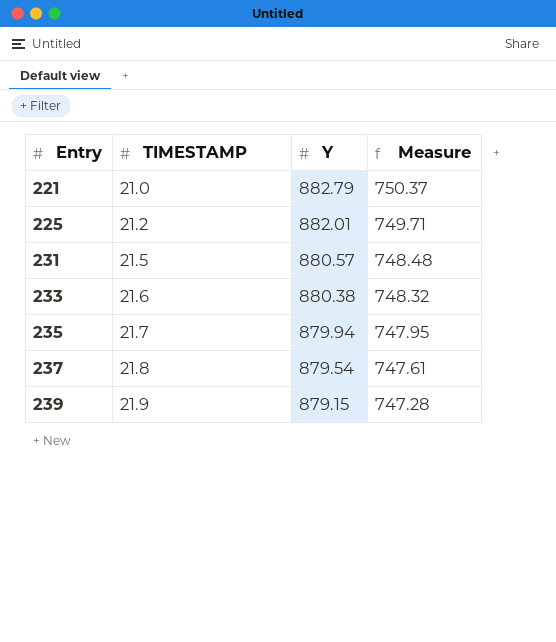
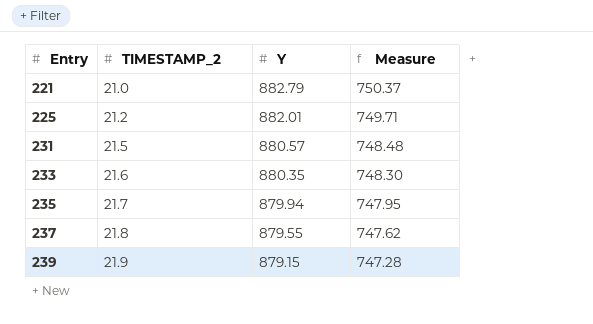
column name: TIMESTAMP -> TIMESTAMP_2
233 | Y: 880.38 -> 880.35
233 | Measure: 748.32 -> 748.30
237 | Y: 879.54 -> 879.55
237 | Measure: 747.61 -> 747.62

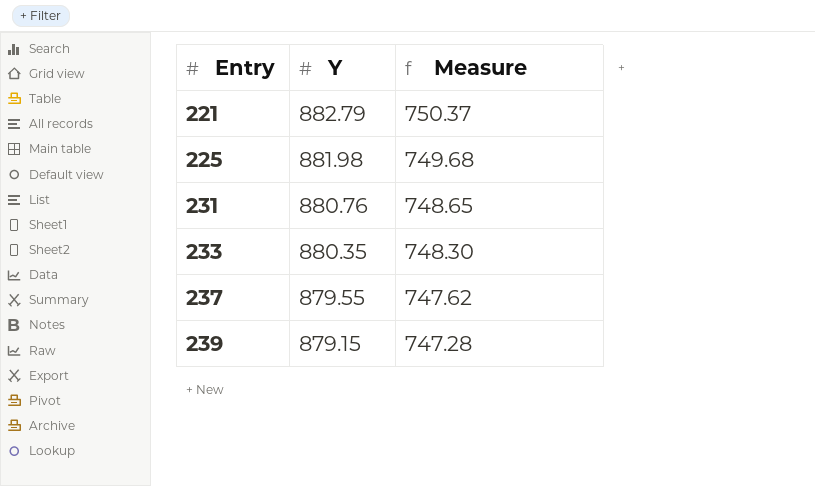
column TIMESTAMP_2 | position: 2 -> none
row 235: 21.7 | 879.94 | 747.95 -> none
225 | Y: 882.01 -> 881.98
225 | Measure: 749.71 -> 749.68
231 | Y: 880.57 -> 880.76
231 | Measure: 748.48 -> 748.65

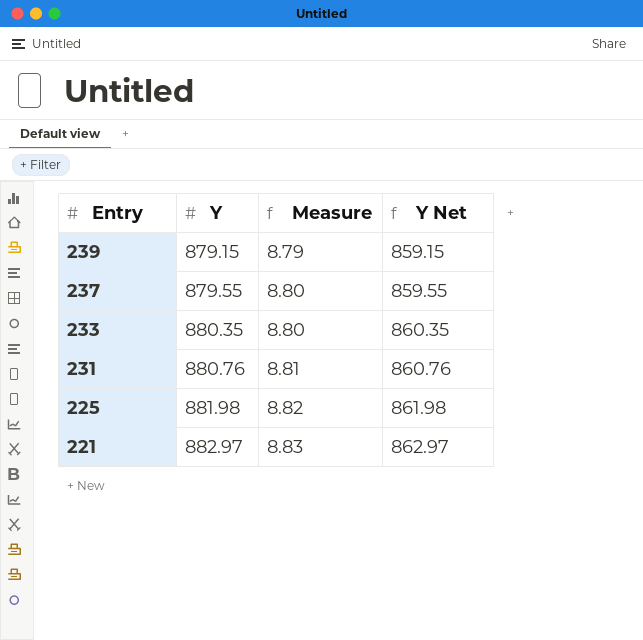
row order: Entry ascending -> Entry descending
column Measure | formula: [Y] * 0.85 -> [Y] * 0.01
column Y Net | formula: none -> [Y] - 20
221 | Y: 882.79 -> 882.97

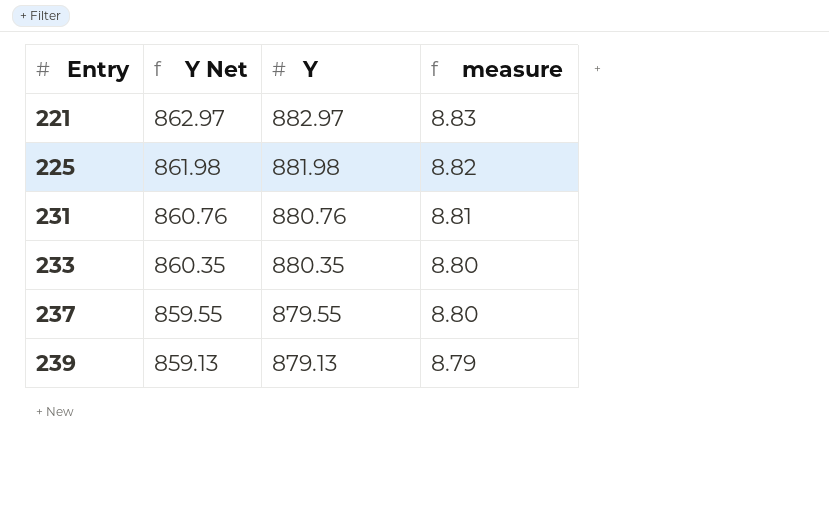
row order: Entry descending -> Entry ascending
column Y Net | position: 4 -> 2
column name: Measure -> measure
239 | Y Net: 859.15 -> 859.13
239 | Y: 879.15 -> 879.13

